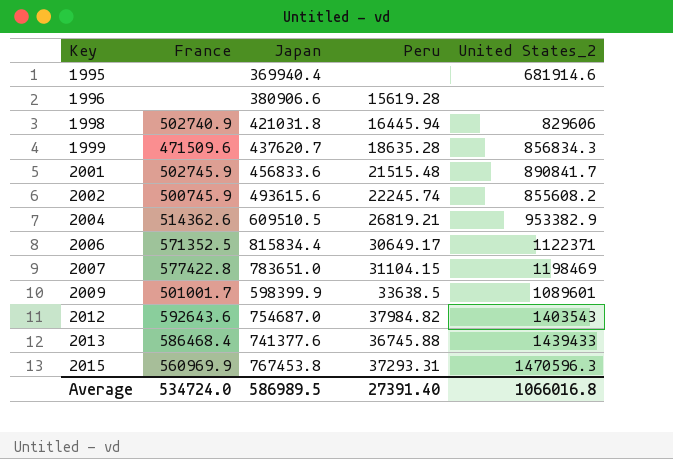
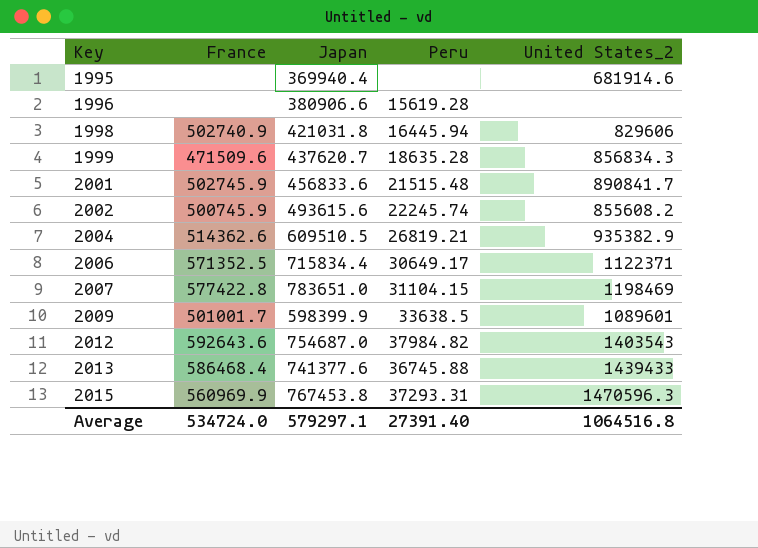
2004 | United States_2: 953382.9 -> 935382.9
2006 | Japan: 815834.4 -> 715834.4
Average | Japan: 586989.5 -> 579297.1
Average | United States_2: 1066016.8 -> 1064516.8

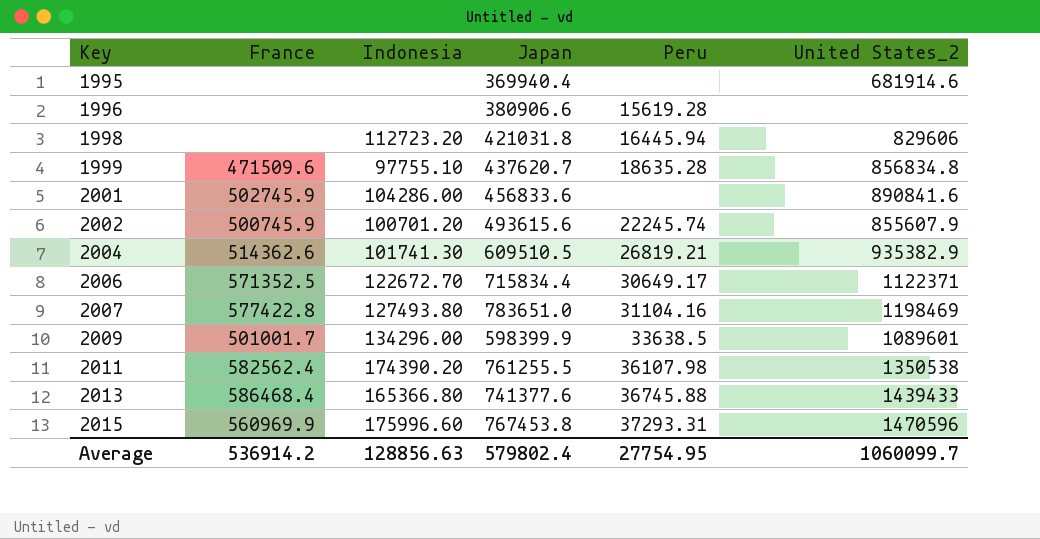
column Indonesia | position: none -> 3
row 2012: 592643.6 | 754687.0 | 37984.82 | 1403543 -> none
1998 | France: 502740.9 -> none
1999 | United States_2: 856834.3 -> 856834.8
2001 | Peru: 21515.48 -> none
2001 | United States_2: 890841.7 -> 890841.6
2002 | United States_2: 855608.2 -> 855607.9
2007 | Peru: 31104.15 -> 31104.16
row 2011: none -> 582562.4 | 174390.20 | 761255.5 | 36107.98 | 1350538
2015 | United States_2: 1470596.3 -> 1470596
Average | France: 534724.0 -> 536914.2
Average | Japan: 579297.1 -> 579802.4
Average | Peru: 27391.40 -> 27754.95
Average | United States_2: 1064516.8 -> 1060099.7

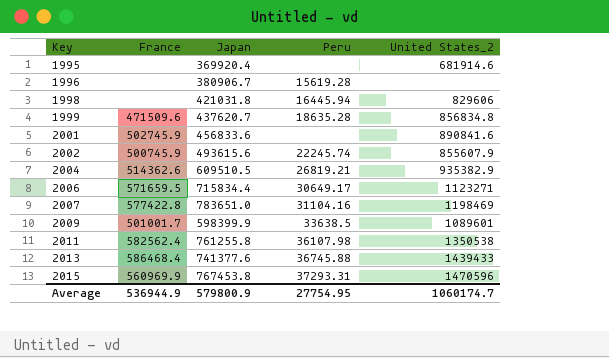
column Indonesia | position: 3 -> none
1995 | Japan: 369940.4 -> 369920.4
1996 | Japan: 380906.6 -> 380906.7
2006 | France: 571352.5 -> 571659.5
2006 | United States_2: 1122371 -> 1123271
2011 | Japan: 761255.5 -> 761255.8
Average | France: 536914.2 -> 536944.9
Average | Japan: 579802.4 -> 579800.9
Average | United States_2: 1060099.7 -> 1060174.7

